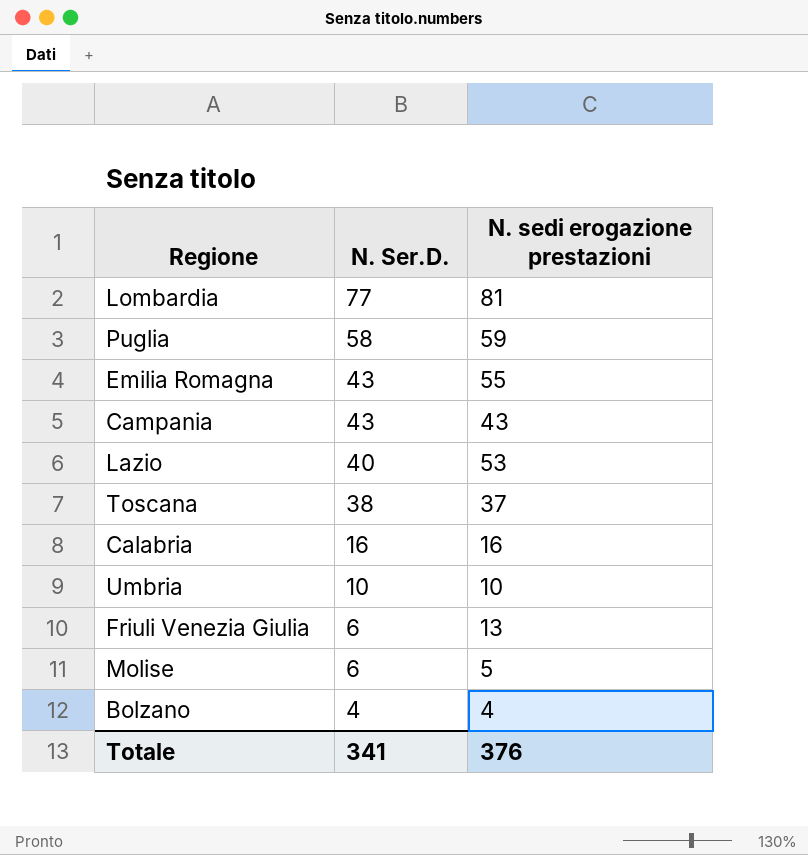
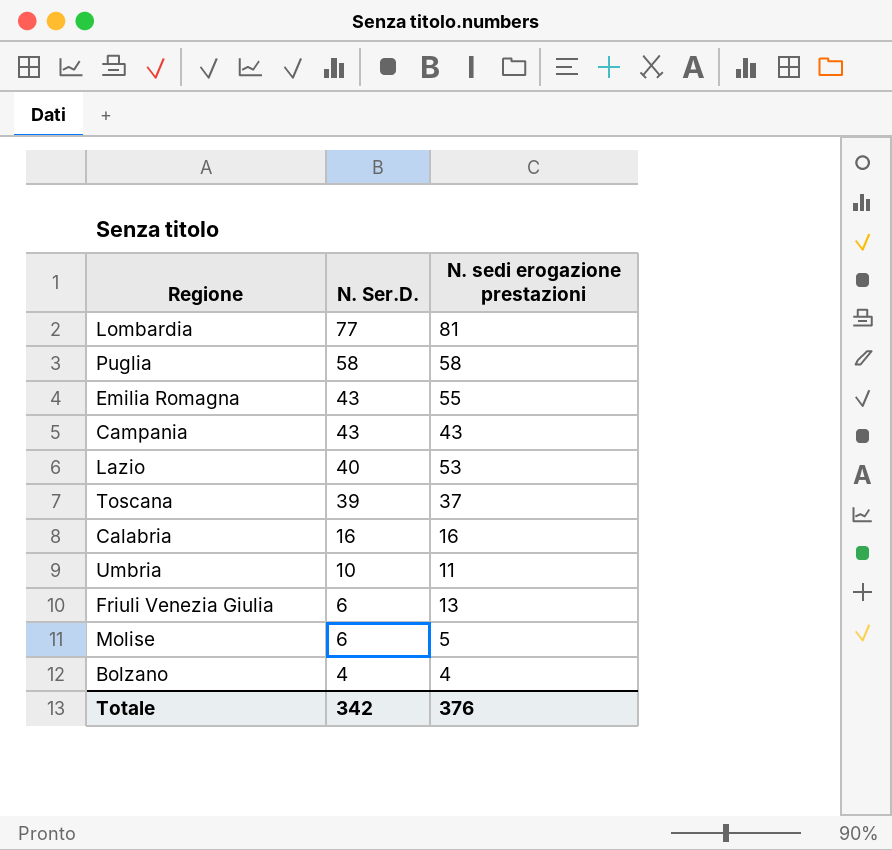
Puglia | N. sedi erogazione prestazioni: 59 -> 58
Toscana | N. Ser.D.: 38 -> 39
Umbria | N. sedi erogazione prestazioni: 10 -> 11
Totale | N. Ser.D.: 341 -> 342

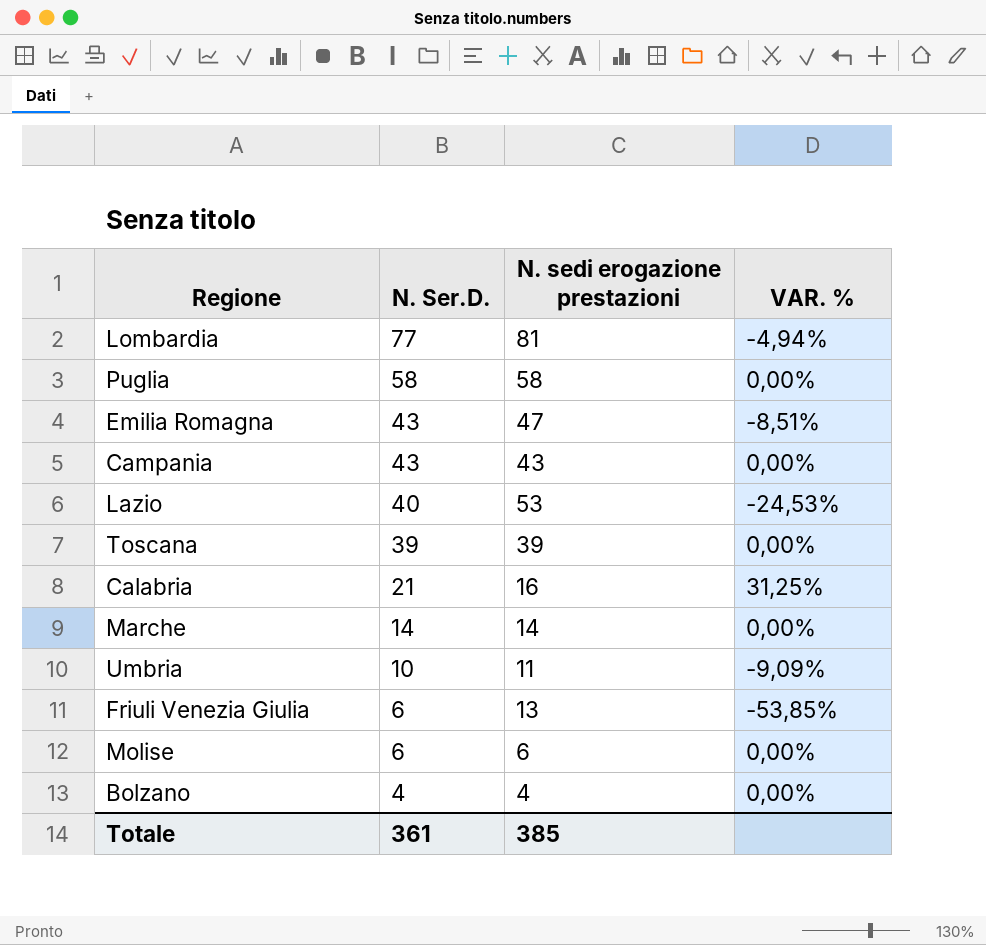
column VAR. % | formula: none -> ([N. Ser.D.] - [N. sedi erogazione prestazioni]) / [N. sedi erogazione prestazioni]
Emilia Romagna | N. sedi erogazione prestazioni: 55 -> 47
Toscana | N. sedi erogazione prestazioni: 37 -> 39
Calabria | N. Ser.D.: 16 -> 21
row Marche: none -> 14 | 14 | 0,00%
Molise | N. sedi erogazione prestazioni: 5 -> 6
Totale | N. Ser.D.: 342 -> 361
Totale | N. sedi erogazione prestazioni: 376 -> 385

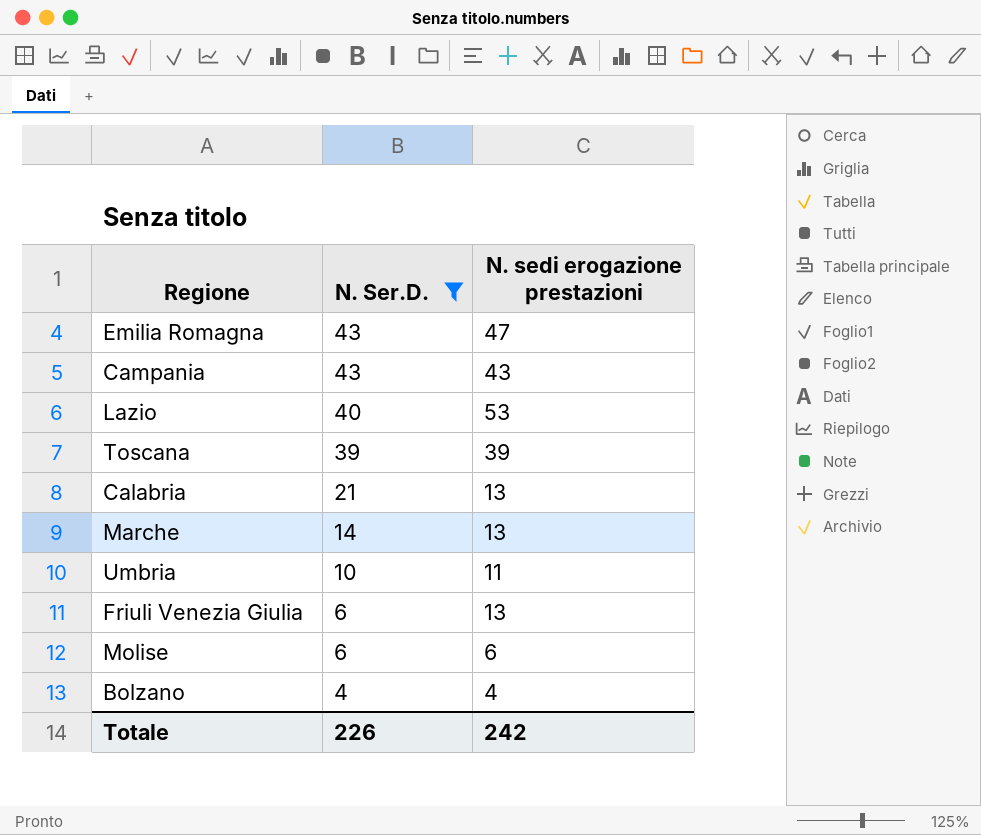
filter: none -> N. Ser.D. <= 43
column VAR. % | formula: ([N. Ser.D.] - [N. sedi erogazione prestazioni]) / [N. sedi erogazione prestazioni] -> none
Calabria | N. sedi erogazione prestazioni: 16 -> 13
Marche | N. sedi erogazione prestazioni: 14 -> 13
Totale | N. Ser.D.: 361 -> 226
Totale | N. sedi erogazione prestazioni: 385 -> 242

